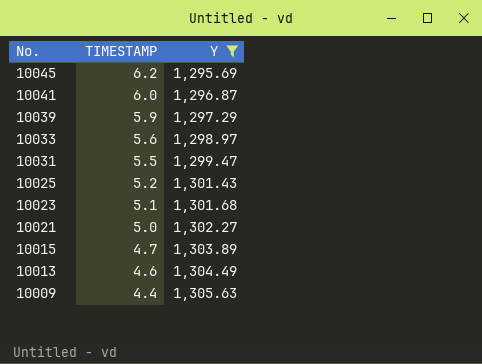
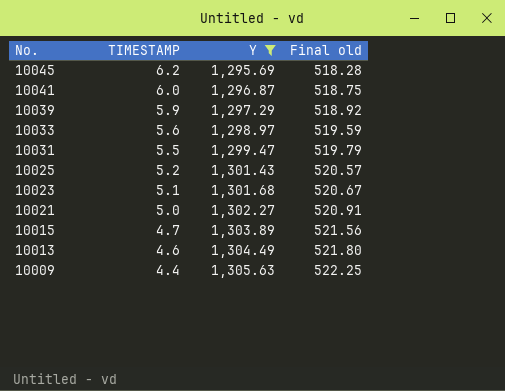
column Final old | formula: none -> [Y] * 0.4

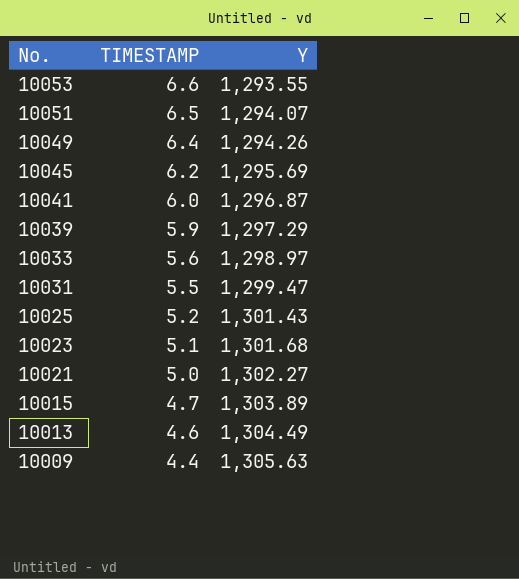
filter: Y >= 1,295.69 -> none
column Final old | formula: [Y] * 0.4 -> none

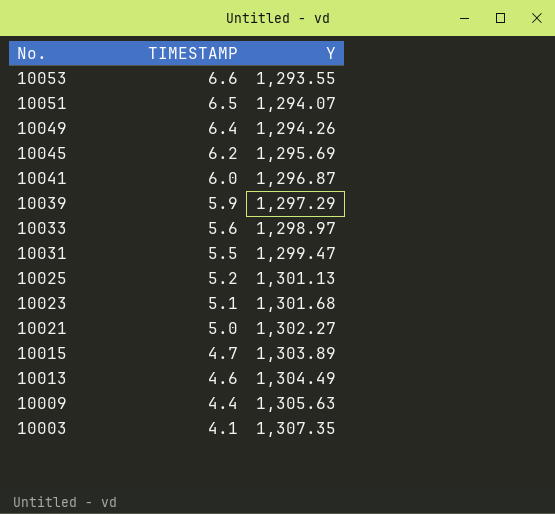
10025 | Y: 1,301.43 -> 1,301.13
row 10003: none -> 4.1 | 1,307.35

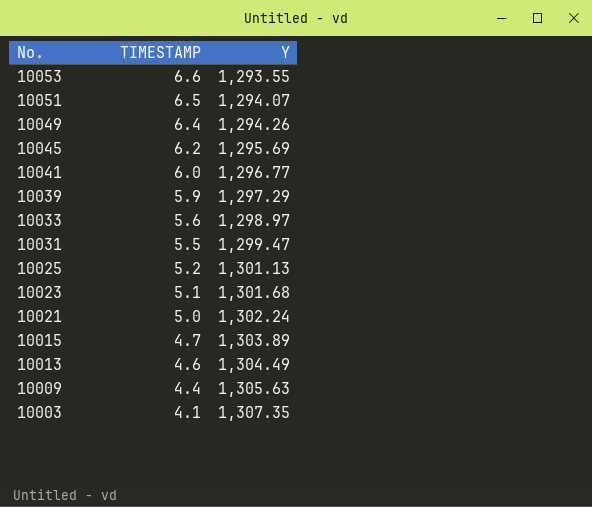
10041 | Y: 1,296.87 -> 1,296.77
10021 | Y: 1,302.27 -> 1,302.24

